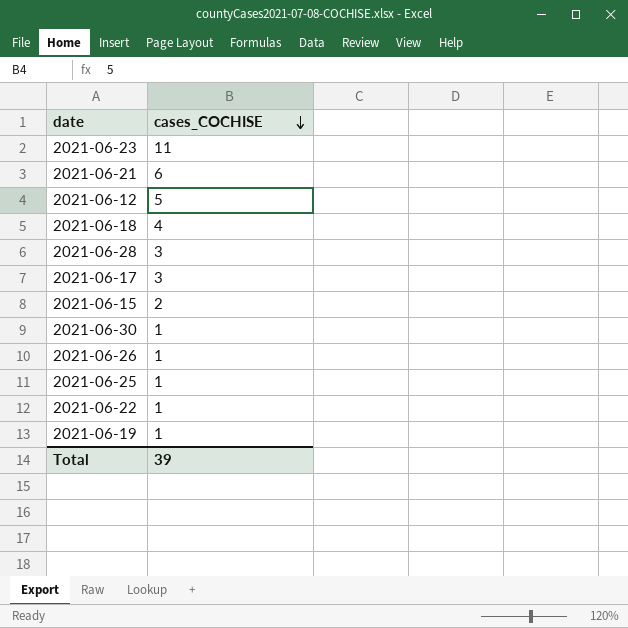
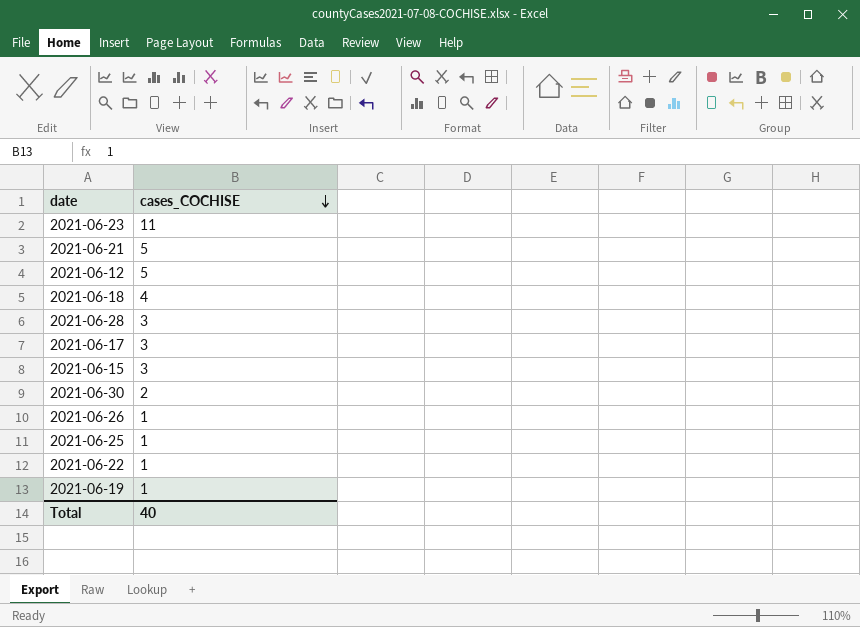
2021-06-21 | cases_COCHISE: 6 -> 5
2021-06-15 | cases_COCHISE: 2 -> 3
2021-06-30 | cases_COCHISE: 1 -> 2
Total | cases_COCHISE: 39 -> 40

